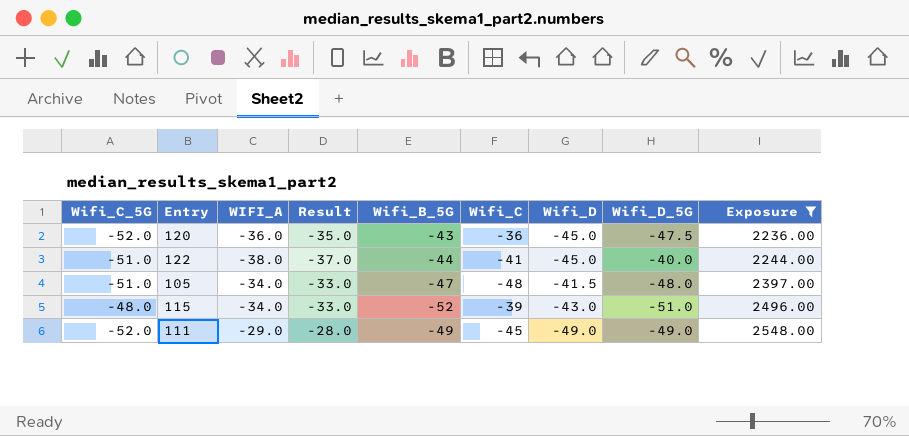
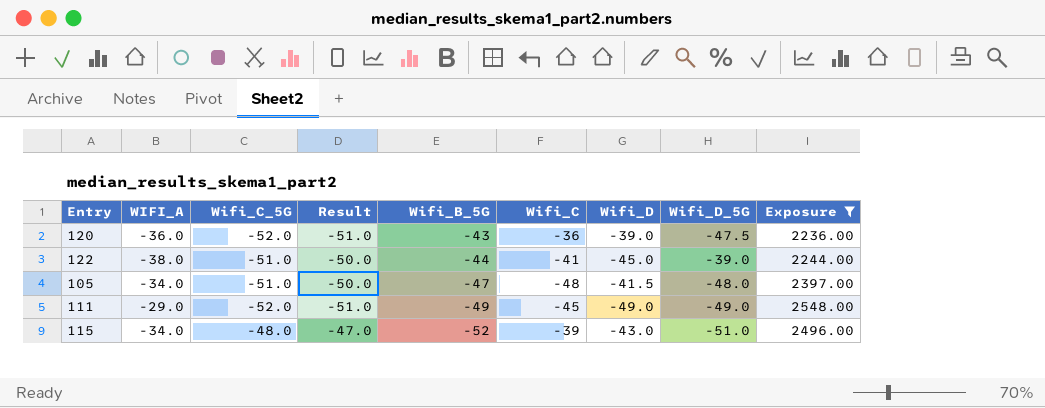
row order: Exposure ascending -> Wifi_B_5G descending
column Wifi_C_5G | position: 1 -> 3
column Result | formula: [WIFI_A] + 1 -> [Wifi_C_5G] + 1
120 | Wifi_D: -45.0 -> -39.0
122 | Wifi_D_5G: -40.0 -> -39.0

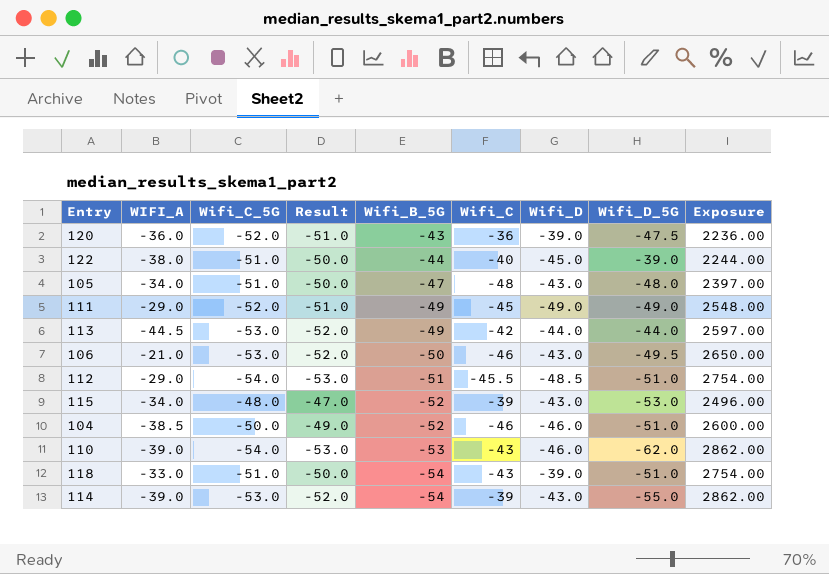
filter: Exposure <= 2548.00 -> none
122 | Wifi_C: -41 -> -40
105 | Wifi_D: -41.5 -> -43.0
115 | Wifi_D_5G: -51.0 -> -53.0

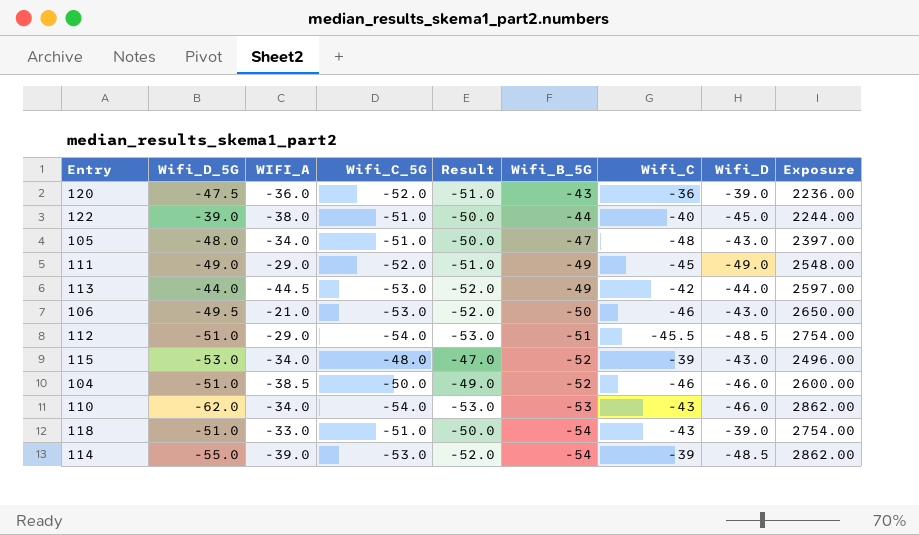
column Wifi_D_5G | position: 8 -> 2
110 | WIFI_A: -39.0 -> -34.0
114 | Wifi_D: -43.0 -> -48.5

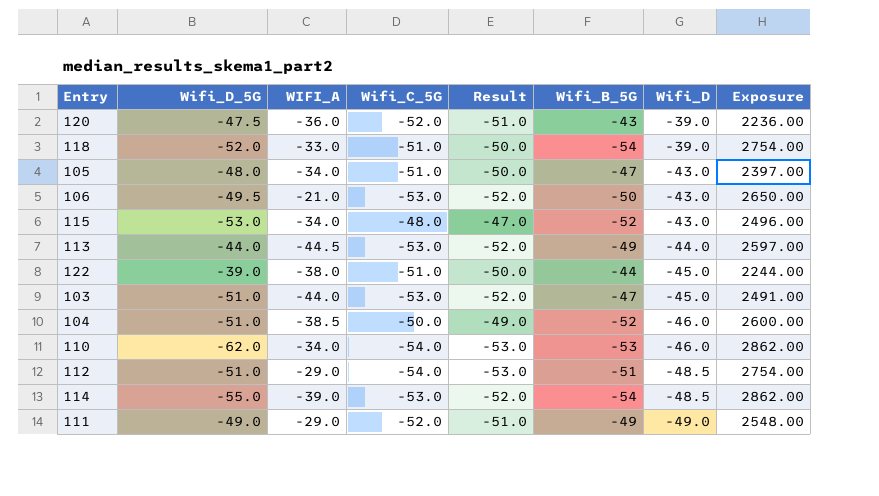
row order: Wifi_B_5G descending -> Wifi_D descending
column Wifi_C | position: 7 -> none
118 | Wifi_D_5G: -51.0 -> -52.0
row 103: none -> -51.0 | -44.0 | -53.0 | -52.0 | -47 | -45.0 | 2491.00

